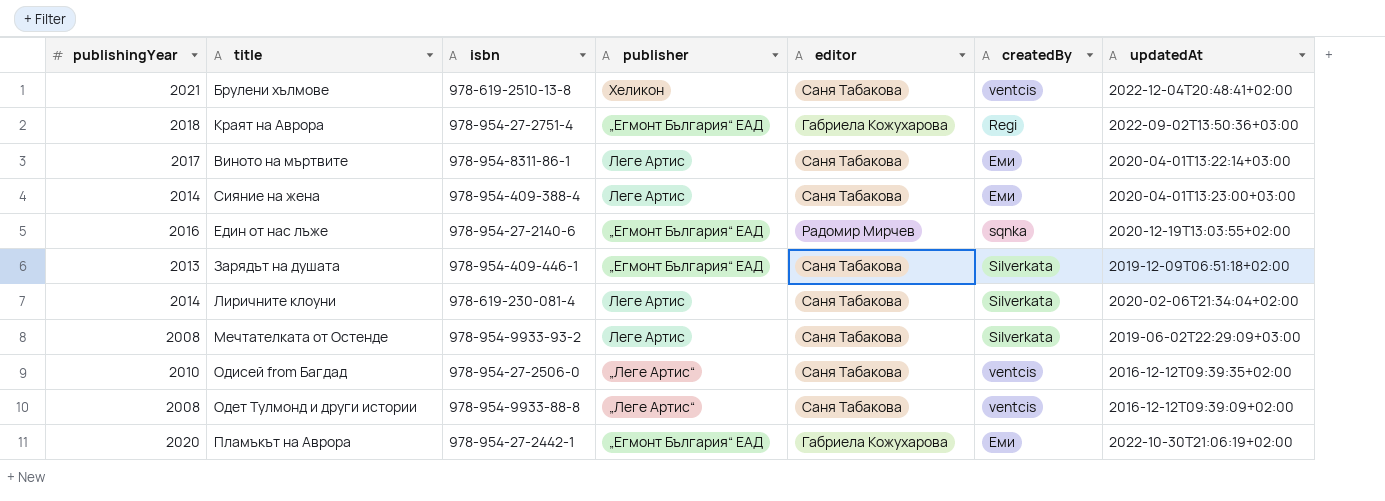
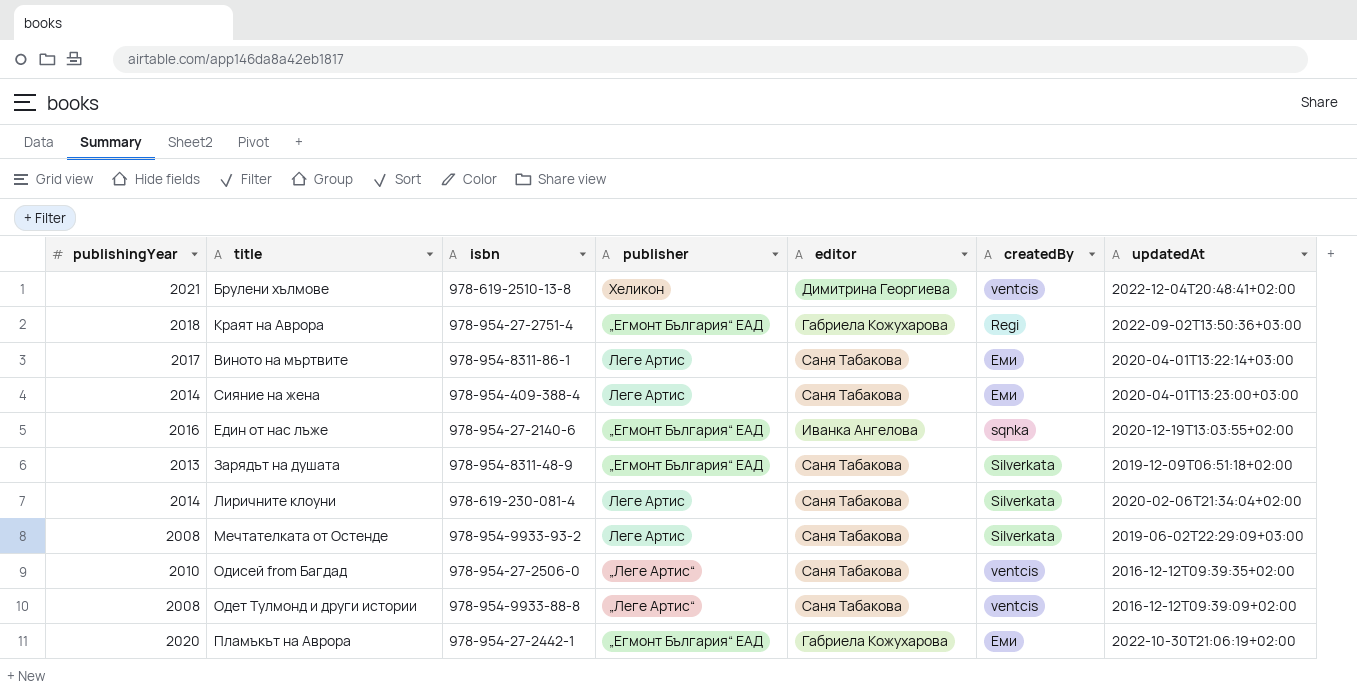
Брулени хълмове | editor: Саня Табакова -> Димитрина Георгиева
Един от нас лъже | editor: Радомир Мирчев -> Иванка Ангелова
Зарядът на душата | isbn: 978-954-409-446-1 -> 978-954-8311-48-9

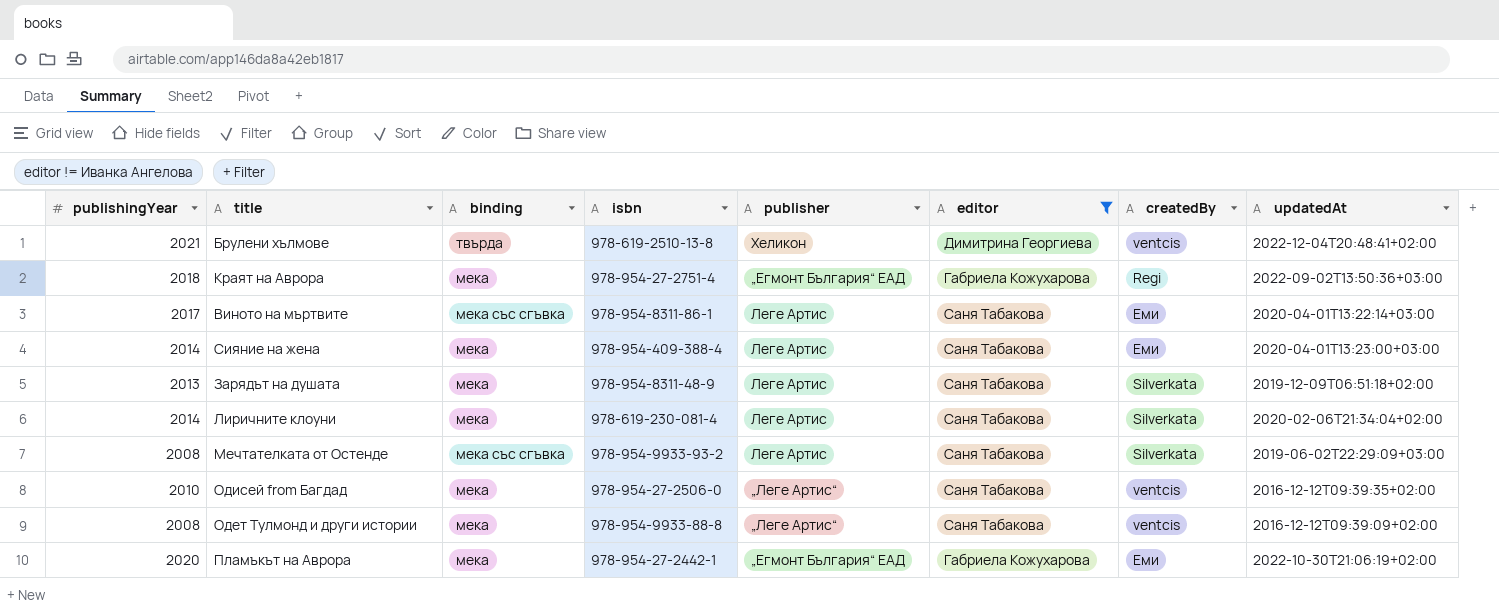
filter: none -> editor != Иванка Ангелова
column binding | position: none -> 3
Зарядът на душата | publisher: „Егмонт България“ ЕАД -> Леге Артис

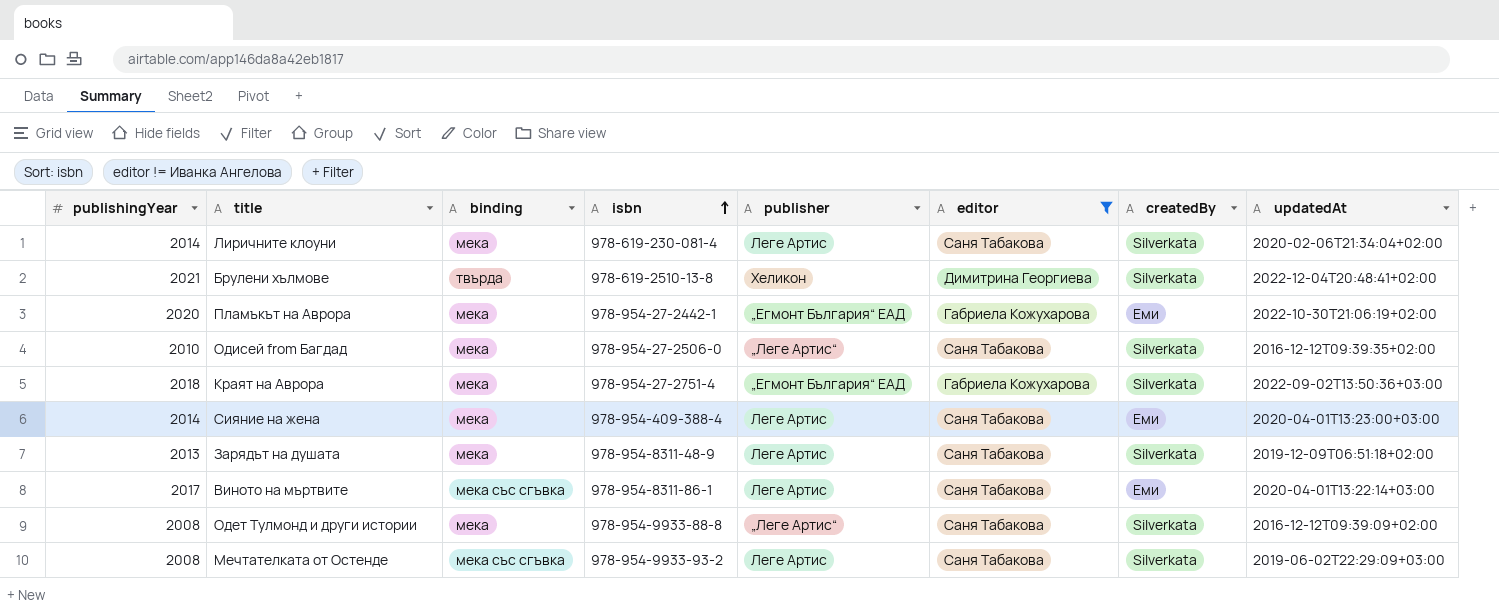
row order: none -> isbn ascending
Брулени хълмове | createdBy: ventcis -> Silverkata
Одисей from Багдад | createdBy: ventcis -> Silverkata
Краят на Аврора | createdBy: Regi -> Silverkata
Одет Тулмонд и други истории | createdBy: ventcis -> Silverkata

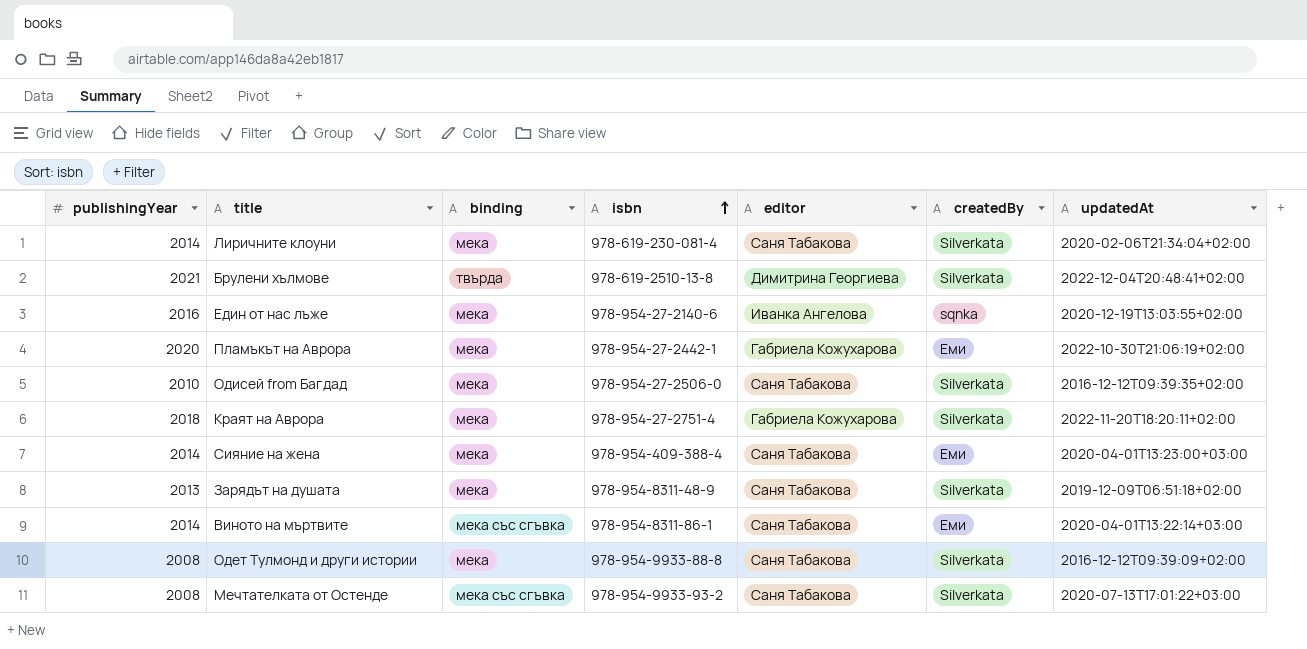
filter: editor != Иванка Ангелова -> none
column publisher | position: 5 -> none
Краят на Аврора | updatedAt: 2022-09-02T13:50:36+03:00 -> 2022-11-20T18:20:11+02:00
Виното на мъртвите | publishingYear: 2017 -> 2014
Мечтателката от Остенде | updatedAt: 2019-06-02T22:29:09+03:00 -> 2020-07-13T17:01:22+03:00

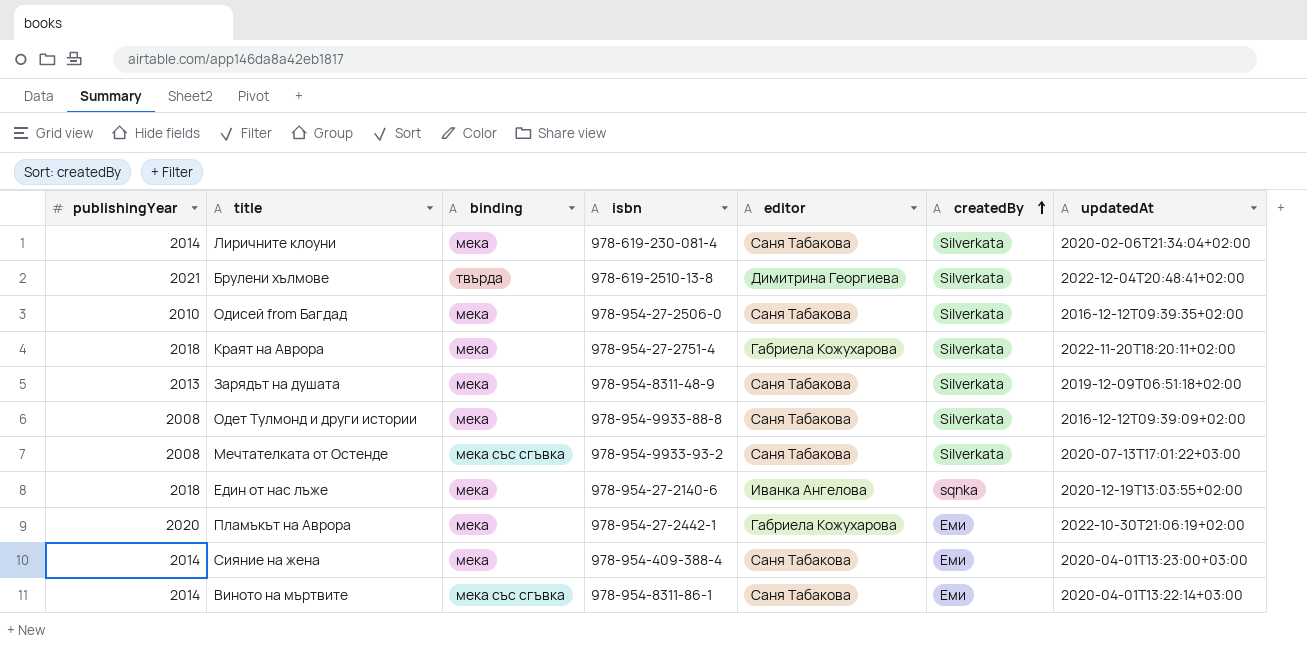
row order: isbn ascending -> createdBy ascending
Един от нас лъже | publishingYear: 2016 -> 2018

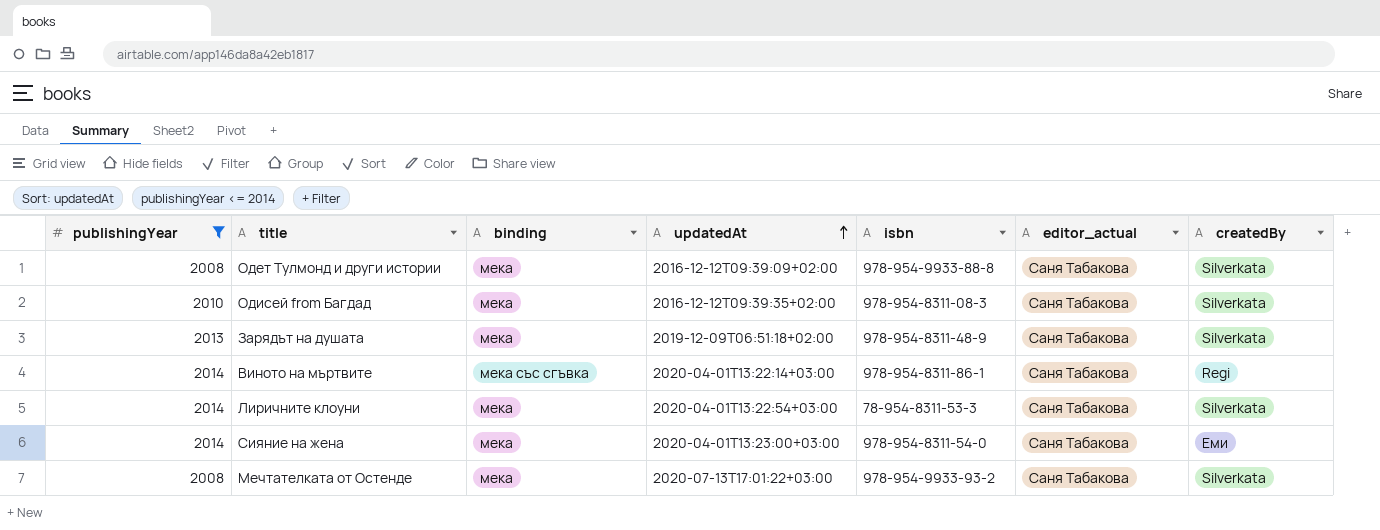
filter: none -> publishingYear <= 2014
row order: createdBy ascending -> updatedAt ascending
column updatedAt | position: 7 -> 4
column name: editor -> editor_actual
Одисей from Багдад | isbn: 978-954-27-2506-0 -> 978-954-8311-08-3
Виното на мъртвите | createdBy: Еми -> Regi
Лиричните клоуни | updatedAt: 2020-02-06T21:34:04+02:00 -> 2020-04-01T13:22:54+03:00
Лиричните клоуни | isbn: 978-619-230-081-4 -> 78-954-8311-53-3
Сияние на жена | isbn: 978-954-409-388-4 -> 978-954-8311-54-0
Мечтателката от Остенде | binding: мека със сгъвка -> мека

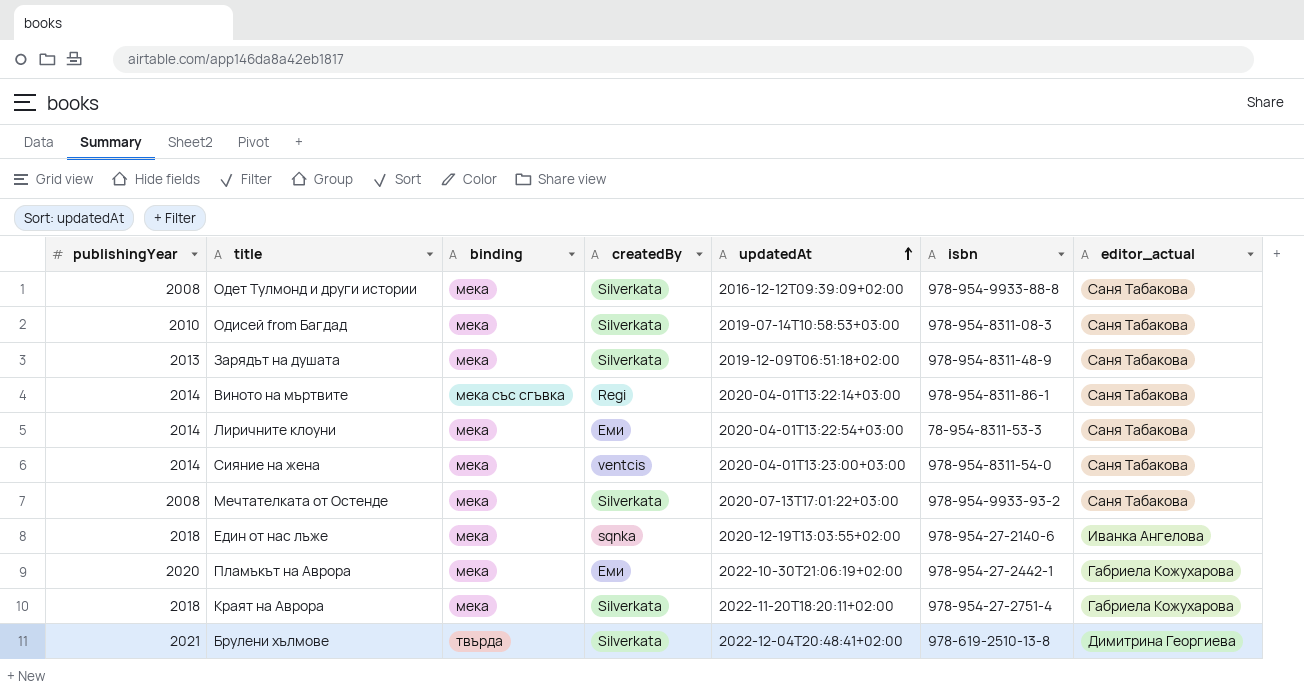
filter: publishingYear <= 2014 -> none
column createdBy | position: 7 -> 4
Одисей from Багдад | updatedAt: 2016-12-12T09:39:35+02:00 -> 2019-07-14T10:58:53+03:00
Лиричните клоуни | createdBy: Silverkata -> Еми
Сияние на жена | createdBy: Еми -> ventcis

